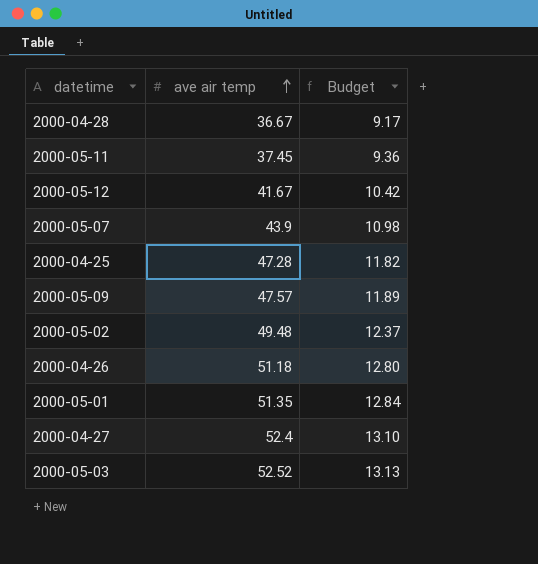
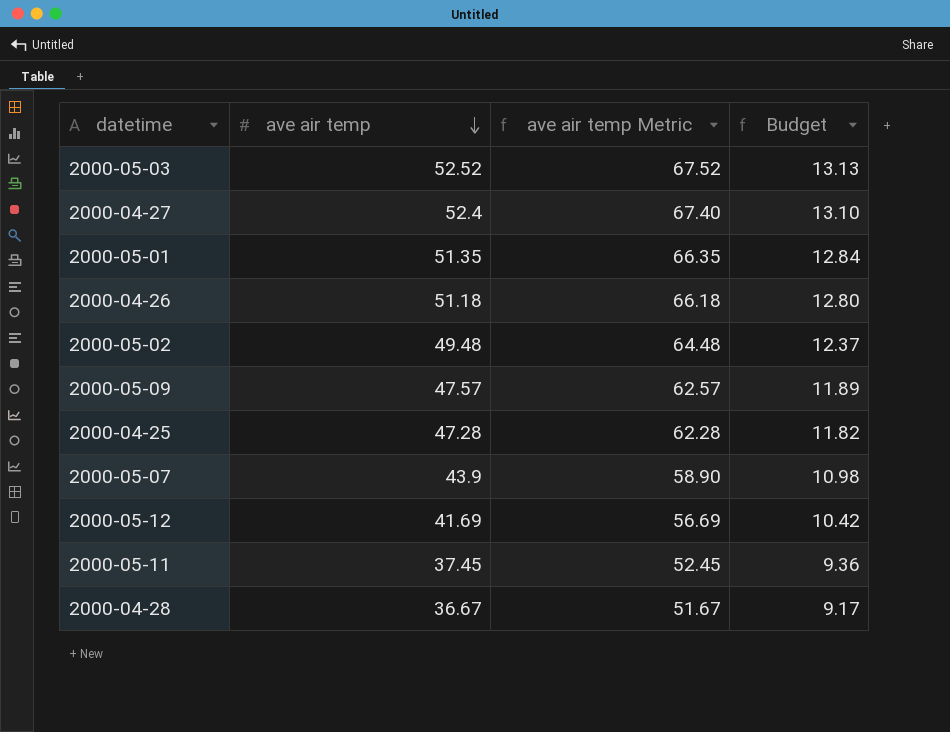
row order: ave air temp ascending -> ave air temp descending
column ave air temp Metric | formula: none -> [ave air temp] + 15
2000-05-12 | ave air temp: 41.67 -> 41.69

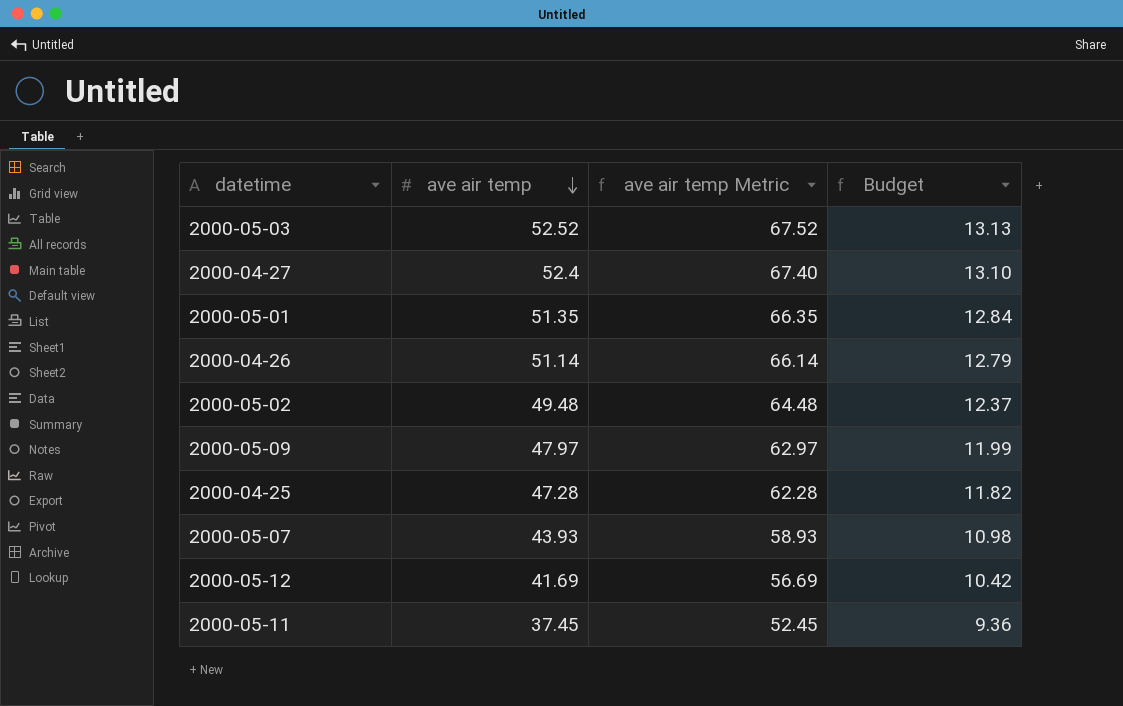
row 2000-04-28: 36.67 | 51.67 | 9.17 -> none
2000-04-26 | ave air temp: 51.18 -> 51.14
2000-04-26 | ave air temp Metric: 66.18 -> 66.14
2000-04-26 | Budget: 12.80 -> 12.79
2000-05-09 | ave air temp: 47.57 -> 47.97
2000-05-09 | ave air temp Metric: 62.57 -> 62.97
2000-05-09 | Budget: 11.89 -> 11.99
2000-05-07 | ave air temp: 43.9 -> 43.93
2000-05-07 | ave air temp Metric: 58.90 -> 58.93

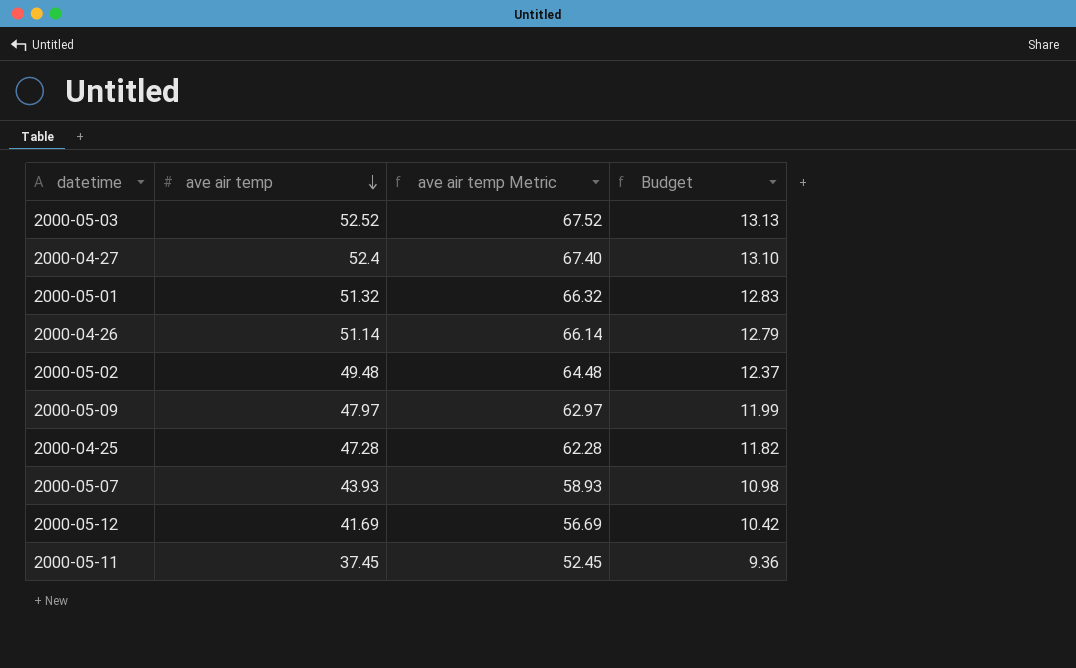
2000-05-01 | ave air temp: 51.35 -> 51.32
2000-05-01 | ave air temp Metric: 66.35 -> 66.32
2000-05-01 | Budget: 12.84 -> 12.83

